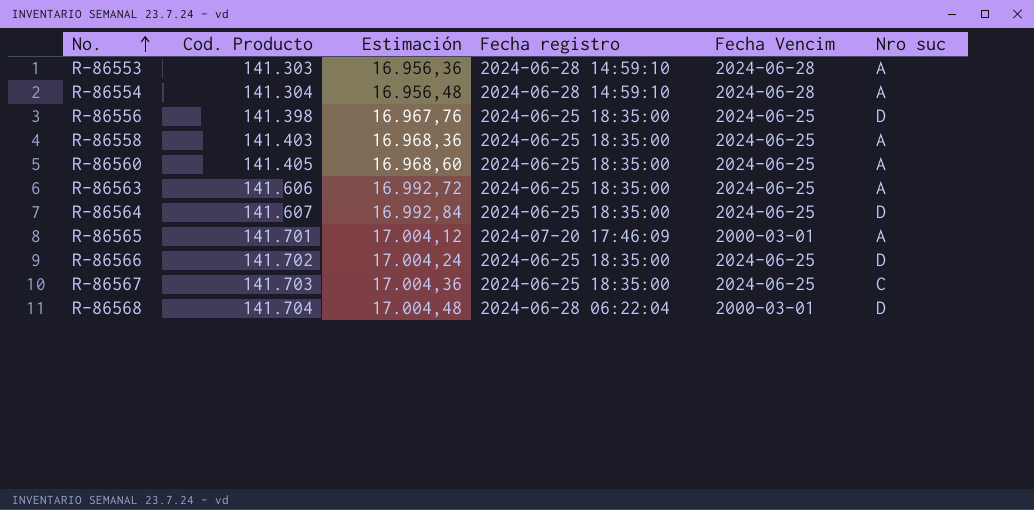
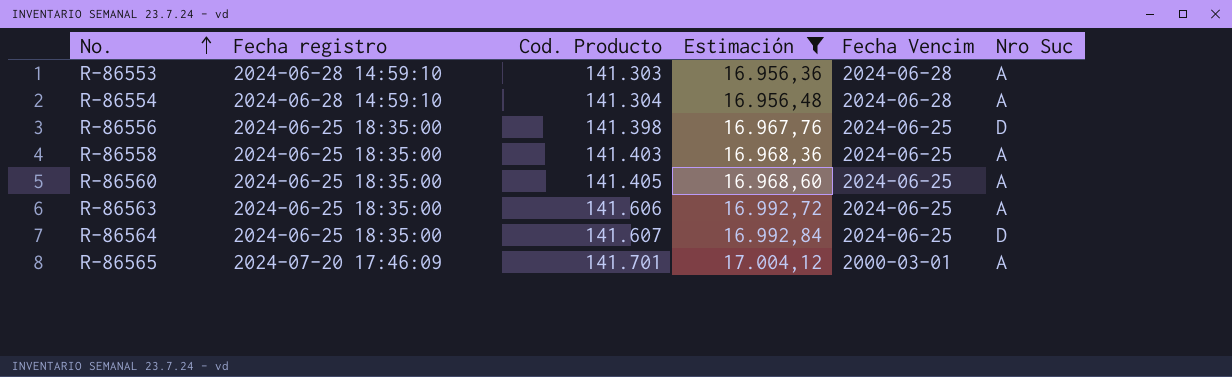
filter: none -> Estimación <= 17.004,12
column Fecha registro | position: 4 -> 2
column name: Nro suc -> Nro Suc

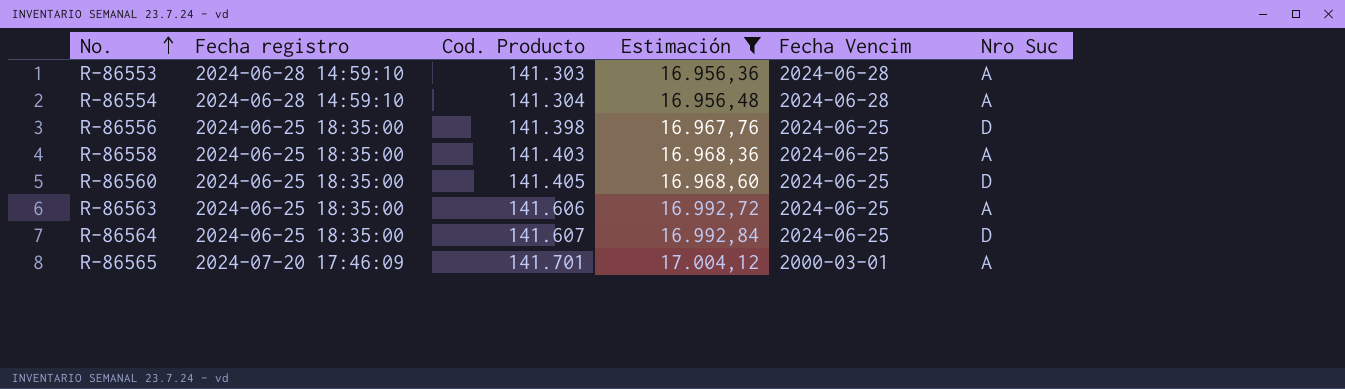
R-86560 | Nro Suc: A -> D

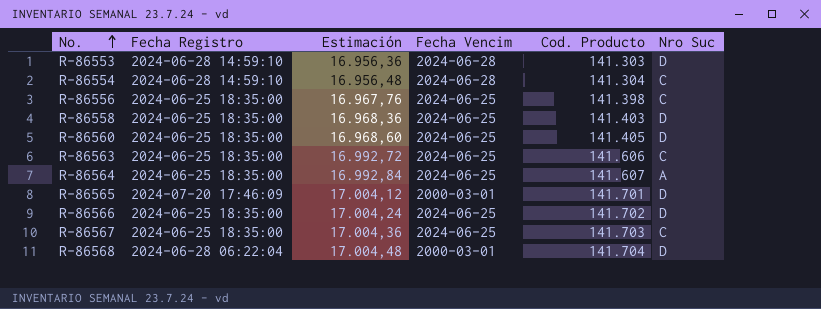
filter: Estimación <= 17.004,12 -> none
column name: Fecha registro -> Fecha Registro
column Cod. Producto | position: 3 -> 5
R-86553 | Nro Suc: A -> D
R-86554 | Nro Suc: A -> C
R-86556 | Nro Suc: D -> C
R-86558 | Nro Suc: A -> D
R-86563 | Nro Suc: A -> C
R-86564 | Nro Suc: D -> A
R-86565 | Nro Suc: A -> D

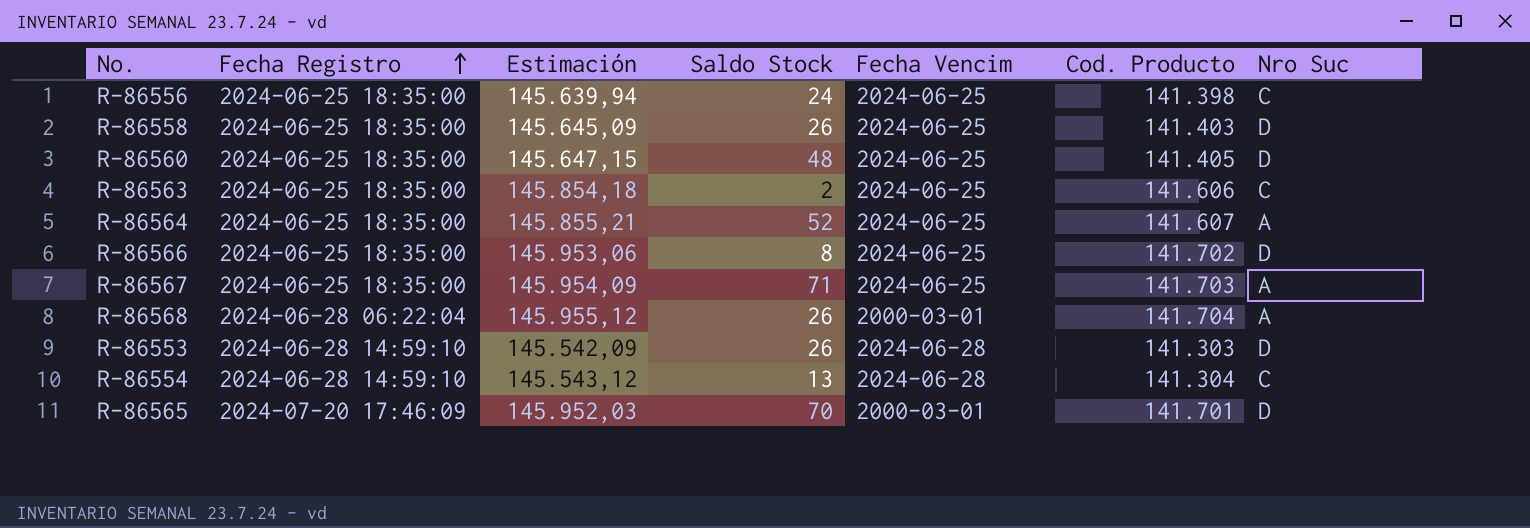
row order: No. ascending -> Fecha Registro ascending
column Estimación | formula: [Cod. Producto] * 0,12 -> [Cod. Producto] * 1,03
column Saldo Stock | position: none -> 4
R-86567 | Nro Suc: C -> A
R-86568 | Nro Suc: D -> A

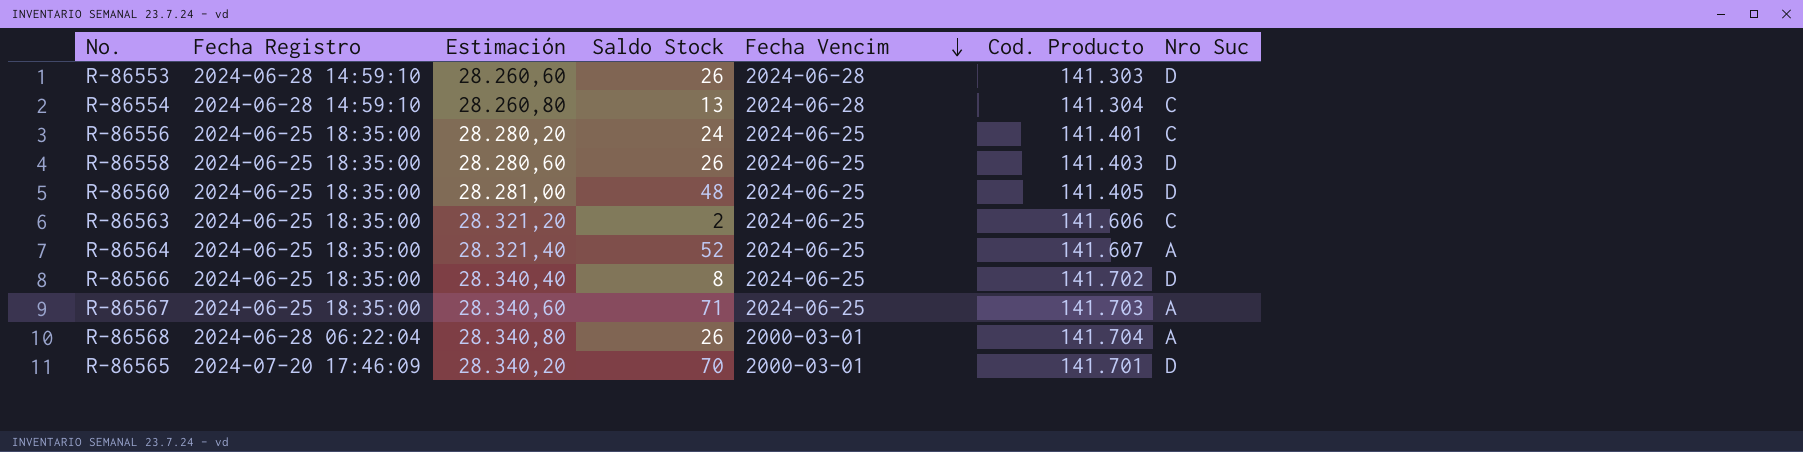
row order: Fecha Registro ascending -> Fecha Vencim descending
column Estimación | formula: [Cod. Producto] * 1,03 -> [Cod. Producto] * 0,2
R-86556 | Cod. Producto: 141.398 -> 141.401

